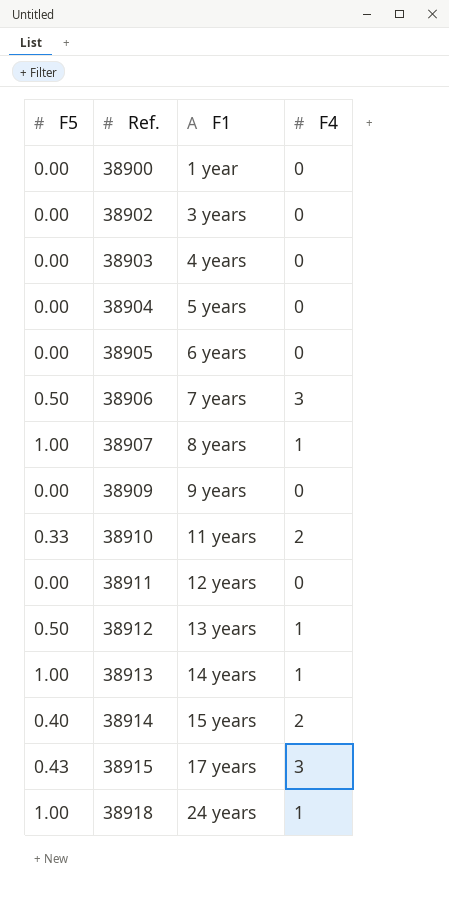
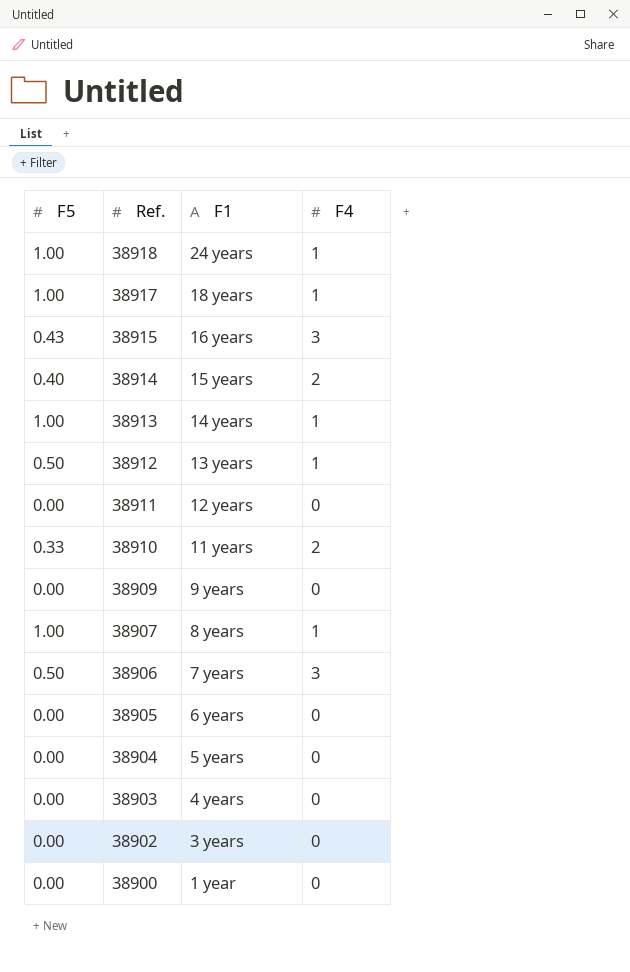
row order: Ref. ascending -> Ref. descending
row 38917: none -> 1.00 | 18 years | 1
38915 | F1: 17 years -> 16 years

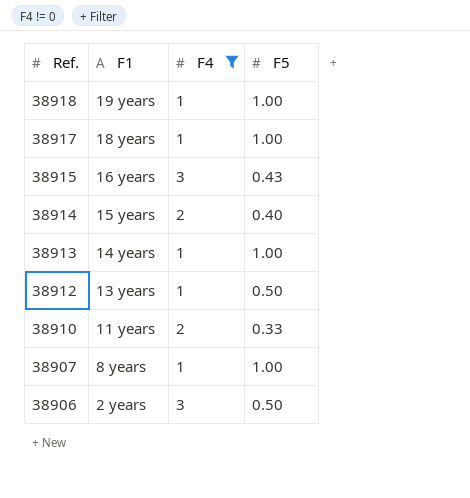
filter: none -> F4 != 0
column F5 | position: 1 -> 4
38918 | F1: 24 years -> 19 years
38906 | F1: 7 years -> 2 years

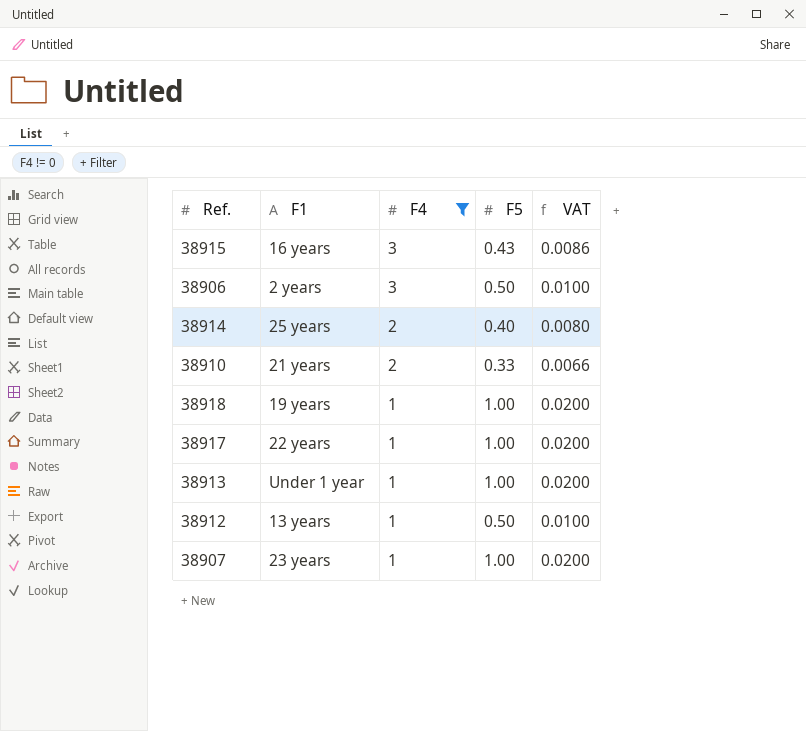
row order: Ref. descending -> F4 descending
column VAT | formula: none -> [F5] * 0.02
38914 | F1: 15 years -> 25 years
38910 | F1: 11 years -> 21 years
38917 | F1: 18 years -> 22 years
38913 | F1: 14 years -> Under 1 year
38907 | F1: 8 years -> 23 years

